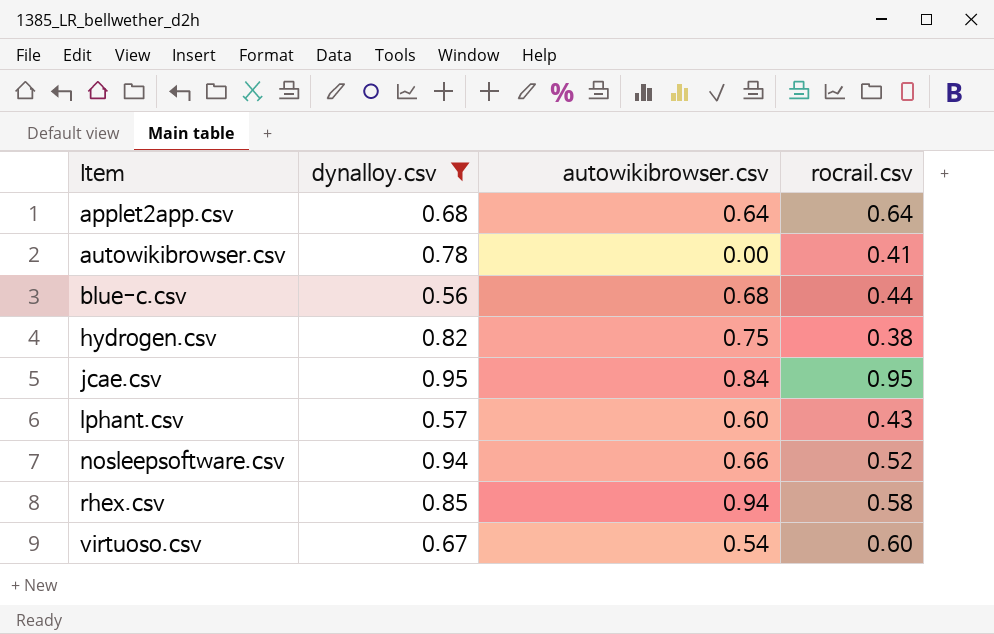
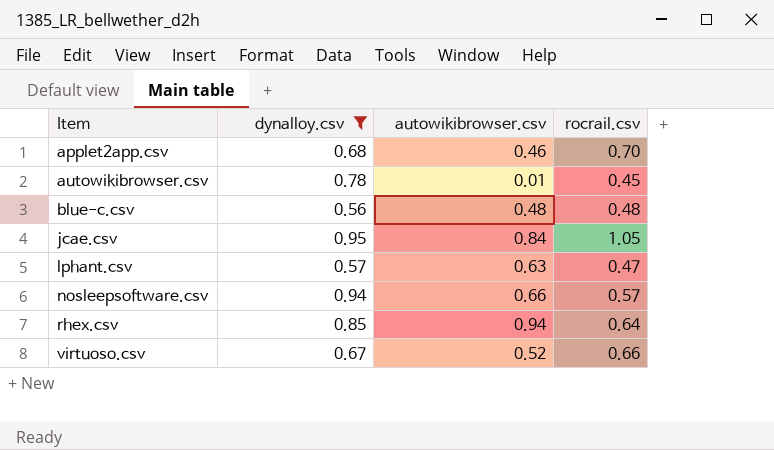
row hydrogen.csv: 0.82 | 0.75 | 0.38 -> none
applet2app.csv | autowikibrowser.csv: 0.64 -> 0.46
applet2app.csv | rocrail.csv: 0.64 -> 0.70
autowikibrowser.csv | autowikibrowser.csv: 0.00 -> 0.01
autowikibrowser.csv | rocrail.csv: 0.41 -> 0.45
blue-c.csv | autowikibrowser.csv: 0.68 -> 0.48
blue-c.csv | rocrail.csv: 0.44 -> 0.48
jcae.csv | rocrail.csv: 0.95 -> 1.05
lphant.csv | autowikibrowser.csv: 0.60 -> 0.63
lphant.csv | rocrail.csv: 0.43 -> 0.47
nosleepsoftware.csv | rocrail.csv: 0.52 -> 0.57
rhex.csv | rocrail.csv: 0.58 -> 0.64
virtuoso.csv | autowikibrowser.csv: 0.54 -> 0.52
virtuoso.csv | rocrail.csv: 0.60 -> 0.66

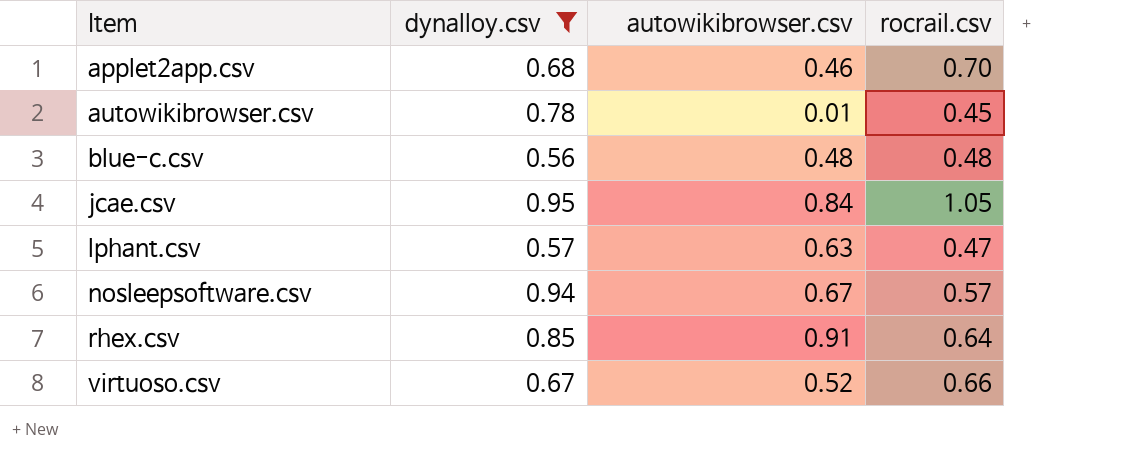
nosleepsoftware.csv | autowikibrowser.csv: 0.66 -> 0.67
rhex.csv | autowikibrowser.csv: 0.94 -> 0.91

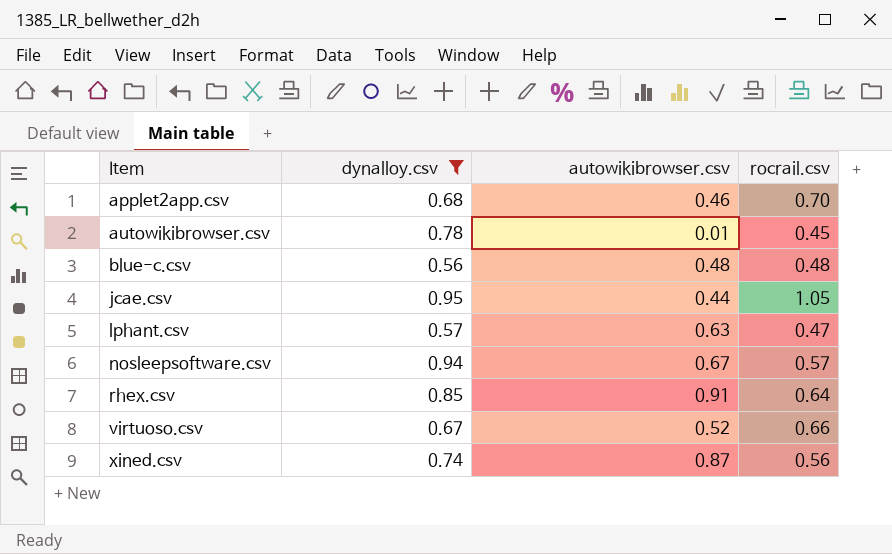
jcae.csv | autowikibrowser.csv: 0.84 -> 0.44
row xined.csv: none -> 0.74 | 0.87 | 0.56

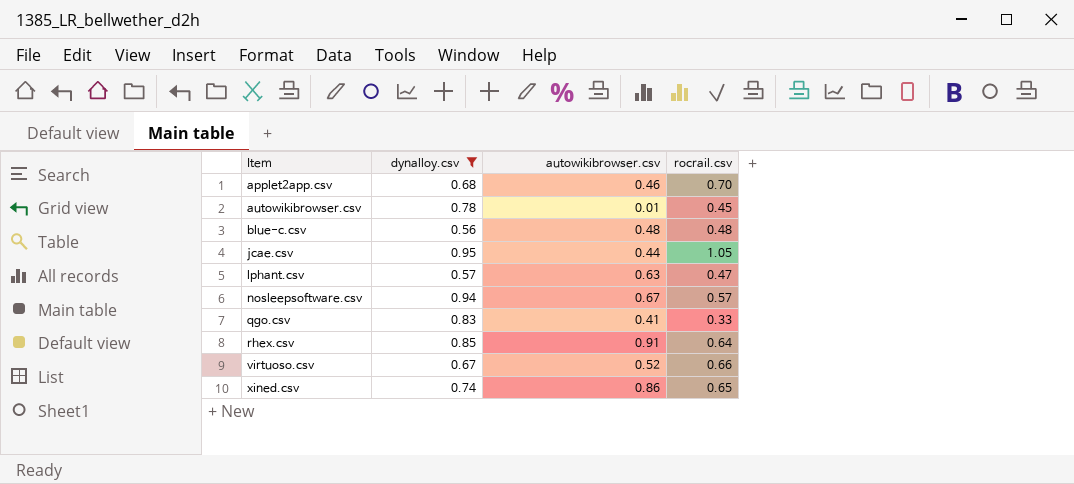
row qgo.csv: none -> 0.83 | 0.41 | 0.33
xined.csv | autowikibrowser.csv: 0.87 -> 0.86
xined.csv | rocrail.csv: 0.56 -> 0.65

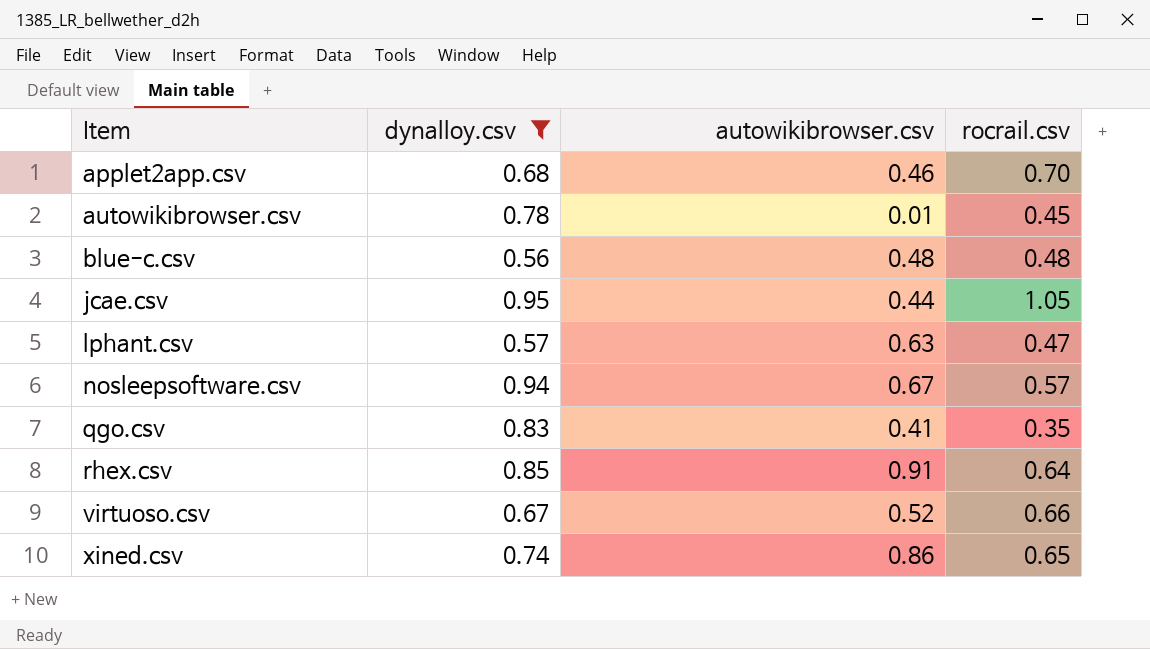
qgo.csv | rocrail.csv: 0.33 -> 0.35

